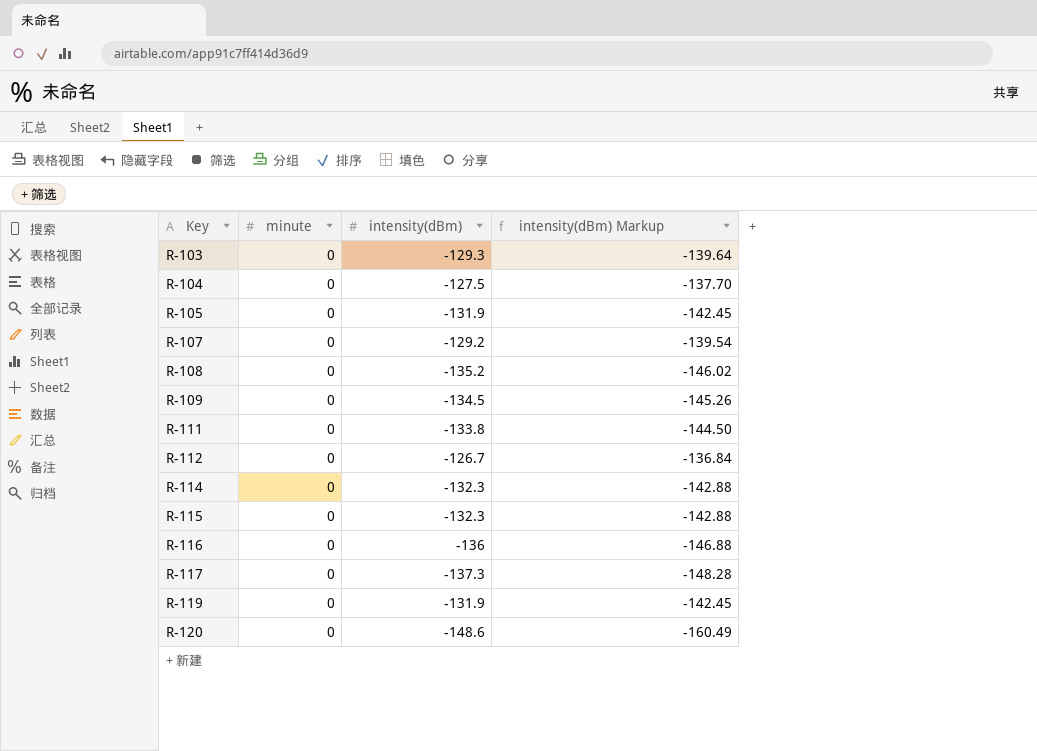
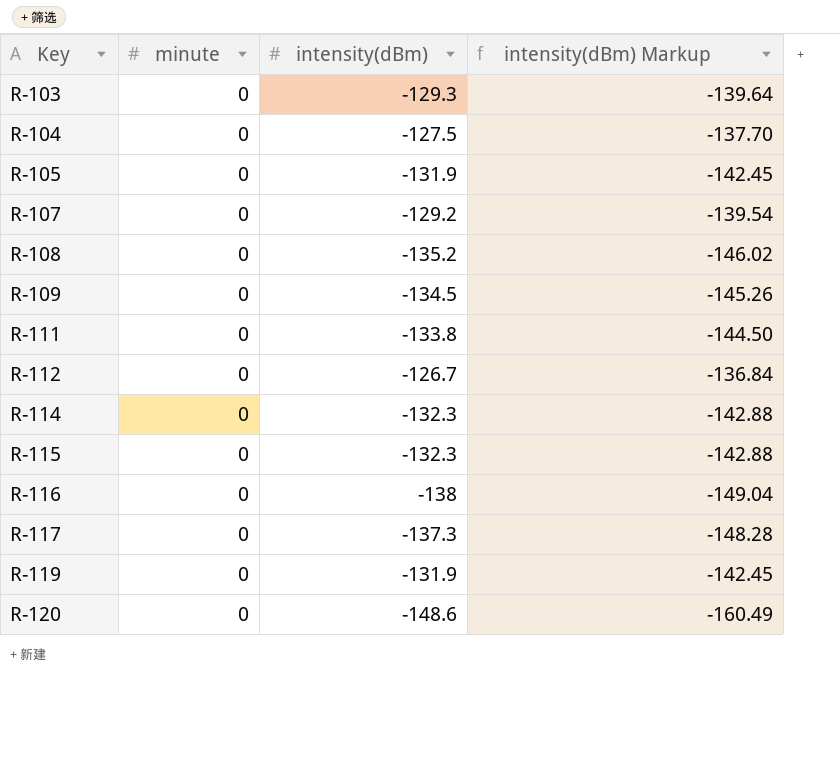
R-116 | intensity(dBm): -136 -> -138
R-116 | intensity(dBm) Markup: -146.88 -> -149.04

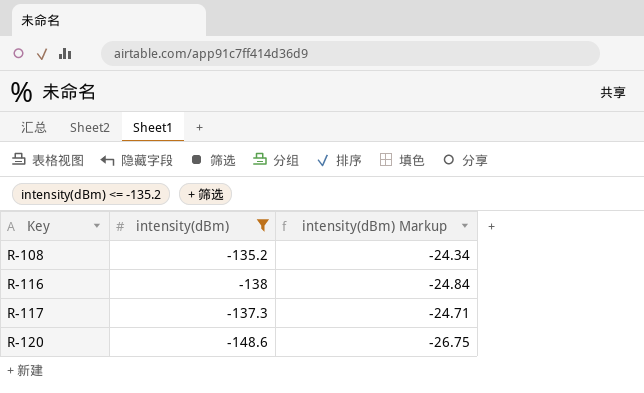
filter: none -> intensity(dBm) <= -135.2
column minute | position: 2 -> none
column intensity(dBm) Markup | formula: [intensity(dBm)] * 1.08 -> [intensity(dBm)] * 0.18

